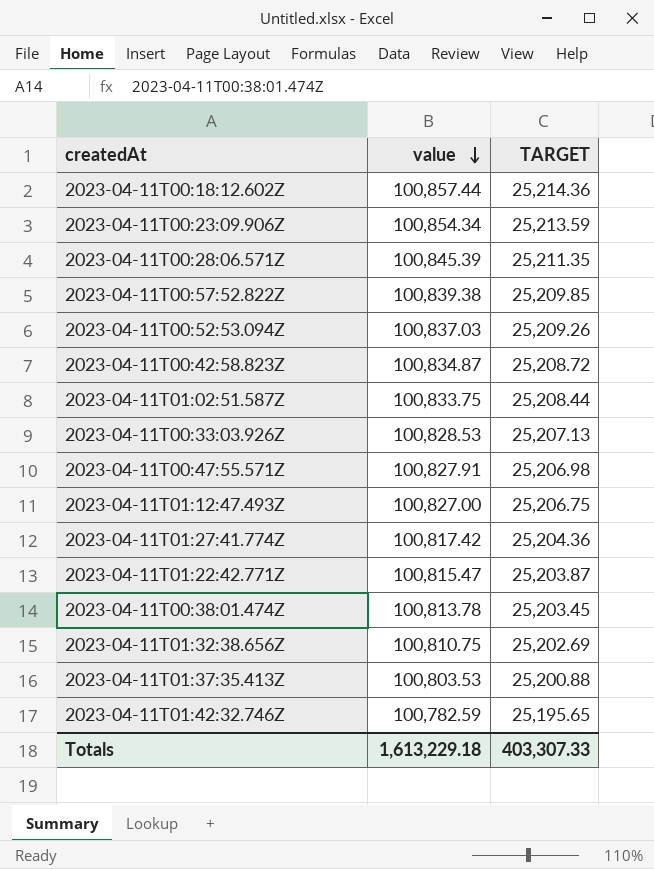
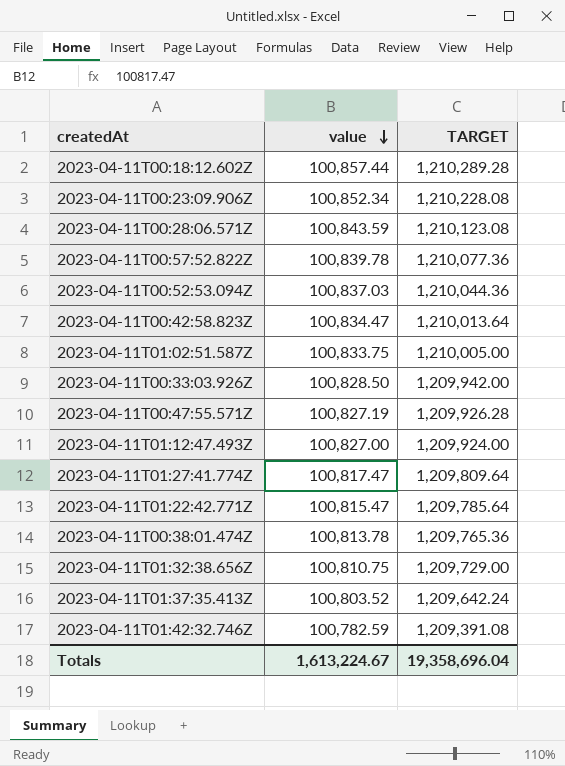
column TARGET | formula: [value] * 0.25 -> [value] * 12
2023-04-11T00:23:09.906Z | value: 100,854.34 -> 100,852.34
2023-04-11T00:28:06.571Z | value: 100,845.39 -> 100,843.59
2023-04-11T00:57:52.822Z | value: 100,839.38 -> 100,839.78
2023-04-11T00:42:58.823Z | value: 100,834.87 -> 100,834.47
2023-04-11T00:33:03.926Z | value: 100,828.53 -> 100,828.50
2023-04-11T00:47:55.571Z | value: 100,827.91 -> 100,827.19
2023-04-11T01:27:41.774Z | value: 100,817.42 -> 100,817.47
2023-04-11T01:37:35.413Z | value: 100,803.53 -> 100,803.52
Totals | value: 1,613,229.18 -> 1,613,224.67
Totals | TARGET: 403,307.33 -> 19,358,696.04

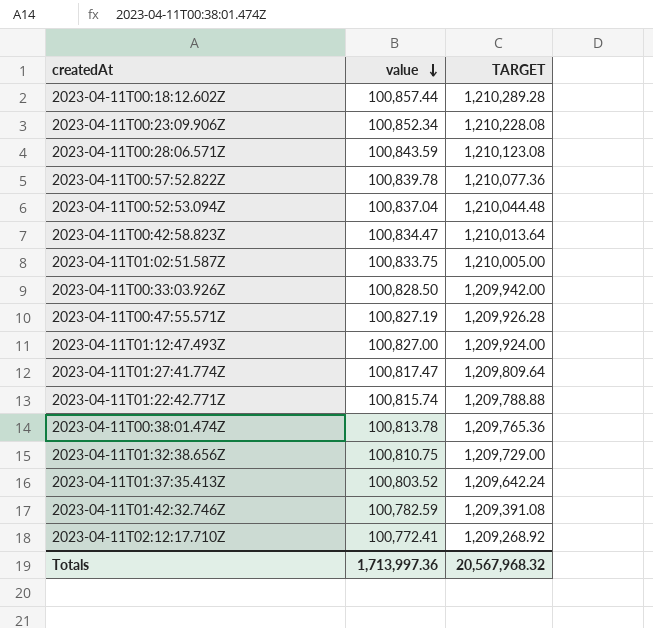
2023-04-11T00:52:53.094Z | value: 100,837.03 -> 100,837.04
2023-04-11T00:52:53.094Z | TARGET: 1,210,044.36 -> 1,210,044.48
2023-04-11T01:22:42.771Z | value: 100,815.47 -> 100,815.74
2023-04-11T01:22:42.771Z | TARGET: 1,209,785.64 -> 1,209,788.88
row 2023-04-11T02:12:17.710Z: none -> 100,772.41 | 1,209,268.92
Totals | value: 1,613,224.67 -> 1,713,997.36
Totals | TARGET: 19,358,696.04 -> 20,567,968.32

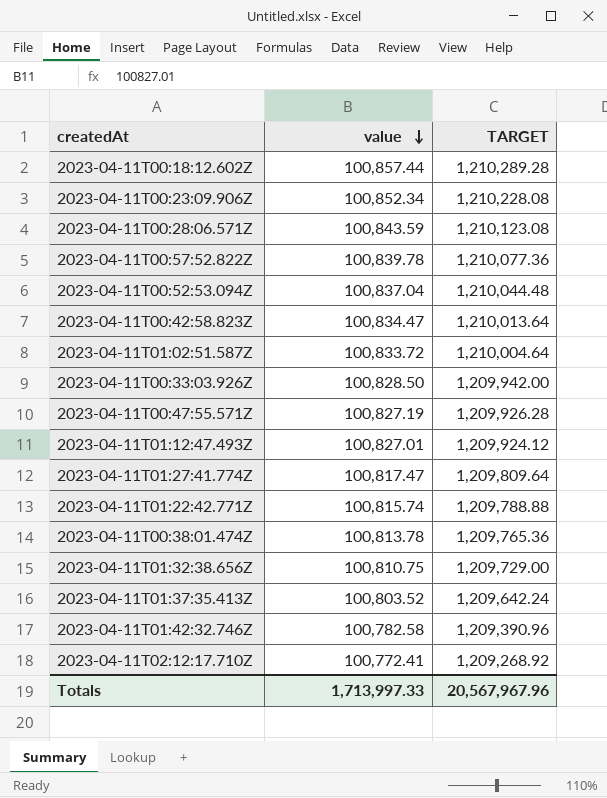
2023-04-11T01:02:51.587Z | value: 100,833.75 -> 100,833.72
2023-04-11T01:02:51.587Z | TARGET: 1,210,005.00 -> 1,210,004.64
2023-04-11T01:12:47.493Z | value: 100,827.00 -> 100,827.01
2023-04-11T01:12:47.493Z | TARGET: 1,209,924.00 -> 1,209,924.12
2023-04-11T01:42:32.746Z | value: 100,782.59 -> 100,782.58
2023-04-11T01:42:32.746Z | TARGET: 1,209,391.08 -> 1,209,390.96
Totals | value: 1,713,997.36 -> 1,713,997.33
Totals | TARGET: 20,567,968.32 -> 20,567,967.96

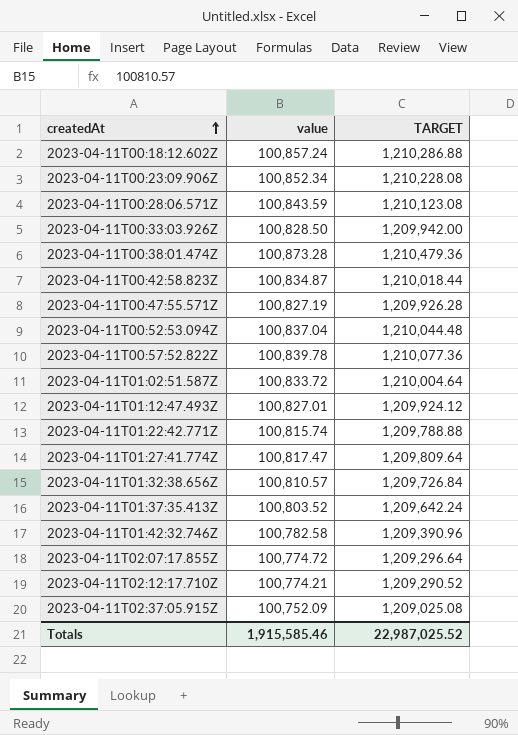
row order: value descending -> createdAt ascending
2023-04-11T00:18:12.602Z | value: 100,857.44 -> 100,857.24
2023-04-11T00:18:12.602Z | TARGET: 1,210,289.28 -> 1,210,286.88
2023-04-11T00:38:01.474Z | value: 100,813.78 -> 100,873.28
2023-04-11T00:38:01.474Z | TARGET: 1,209,765.36 -> 1,210,479.36
2023-04-11T00:42:58.823Z | value: 100,834.47 -> 100,834.87
2023-04-11T00:42:58.823Z | TARGET: 1,210,013.64 -> 1,210,018.44
2023-04-11T01:32:38.656Z | value: 100,810.75 -> 100,810.57
2023-04-11T01:32:38.656Z | TARGET: 1,209,729.00 -> 1,209,726.84
row 2023-04-11T02:07:17.855Z: none -> 100,774.72 | 1,209,296.64
2023-04-11T02:12:17.710Z | value: 100,772.41 -> 100,774.21
2023-04-11T02:12:17.710Z | TARGET: 1,209,268.92 -> 1,209,290.52
row 2023-04-11T02:37:05.915Z: none -> 100,752.09 | 1,209,025.08
Totals | value: 1,713,997.33 -> 1,915,585.46
Totals | TARGET: 20,567,967.96 -> 22,987,025.52

